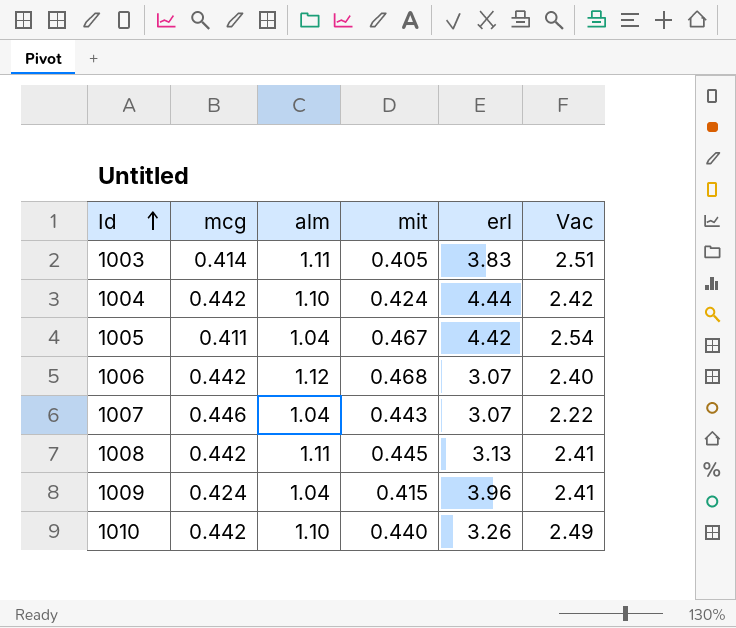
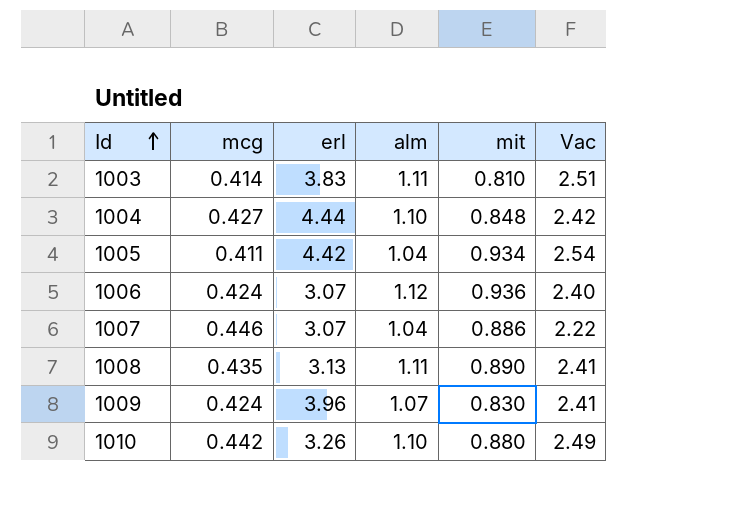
column erl | position: 5 -> 3
1003 | mit: 0.405 -> 0.810
1004 | mcg: 0.442 -> 0.427
1004 | mit: 0.424 -> 0.848
1005 | mit: 0.467 -> 0.934
1006 | mcg: 0.442 -> 0.424
1006 | mit: 0.468 -> 0.936
1007 | mit: 0.443 -> 0.886
1008 | mcg: 0.442 -> 0.435
1008 | mit: 0.445 -> 0.890
1009 | alm: 1.04 -> 1.07
1009 | mit: 0.415 -> 0.830
1010 | mit: 0.440 -> 0.880

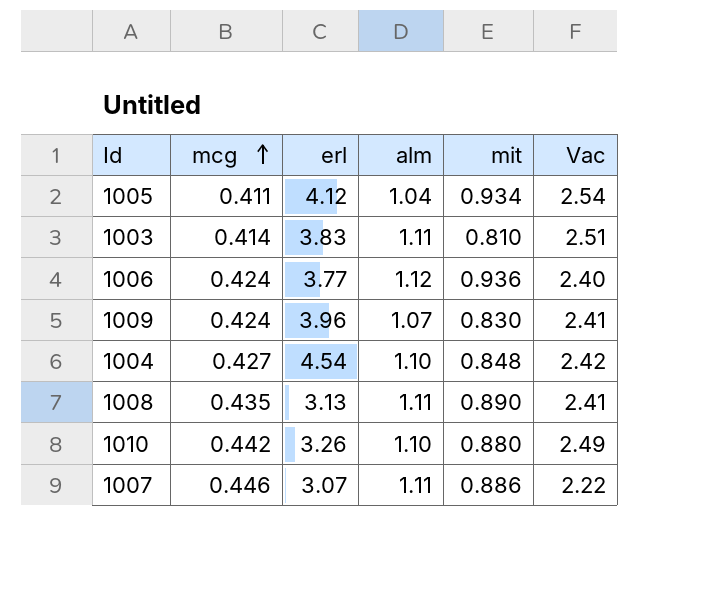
row order: Id ascending -> mcg ascending
1005 | erl: 4.42 -> 4.12
1006 | erl: 3.07 -> 3.77
1004 | erl: 4.44 -> 4.54
1007 | alm: 1.04 -> 1.11

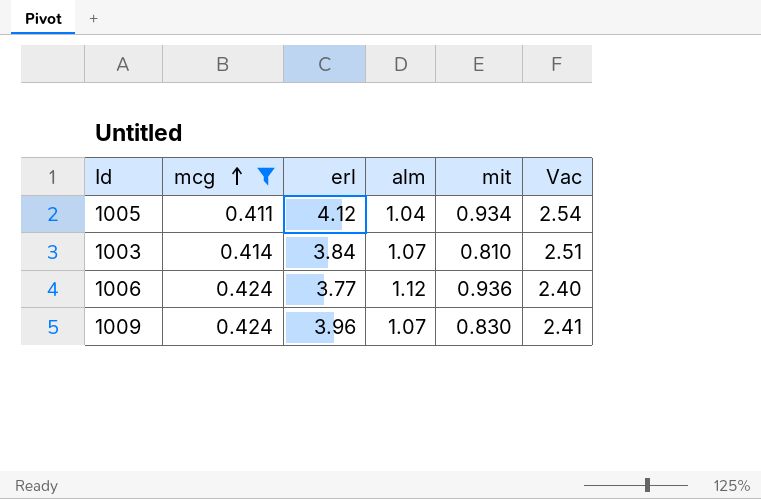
filter: none -> mcg <= 0.424
1003 | erl: 3.83 -> 3.84
1003 | alm: 1.11 -> 1.07

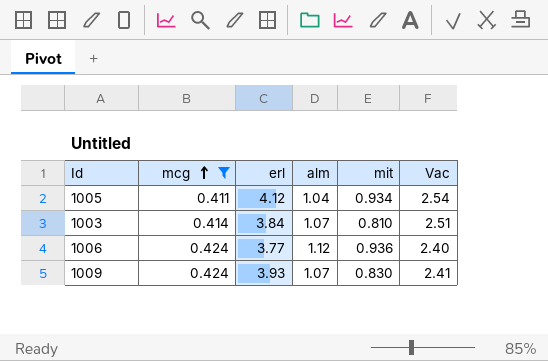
1009 | erl: 3.96 -> 3.93

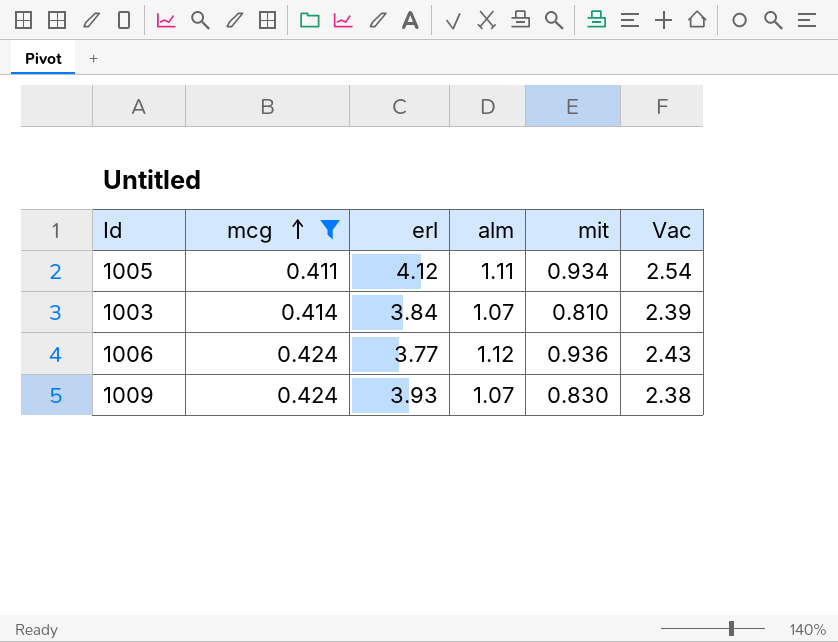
1005 | alm: 1.04 -> 1.11
1003 | Vac: 2.51 -> 2.39
1006 | Vac: 2.40 -> 2.43
1009 | Vac: 2.41 -> 2.38

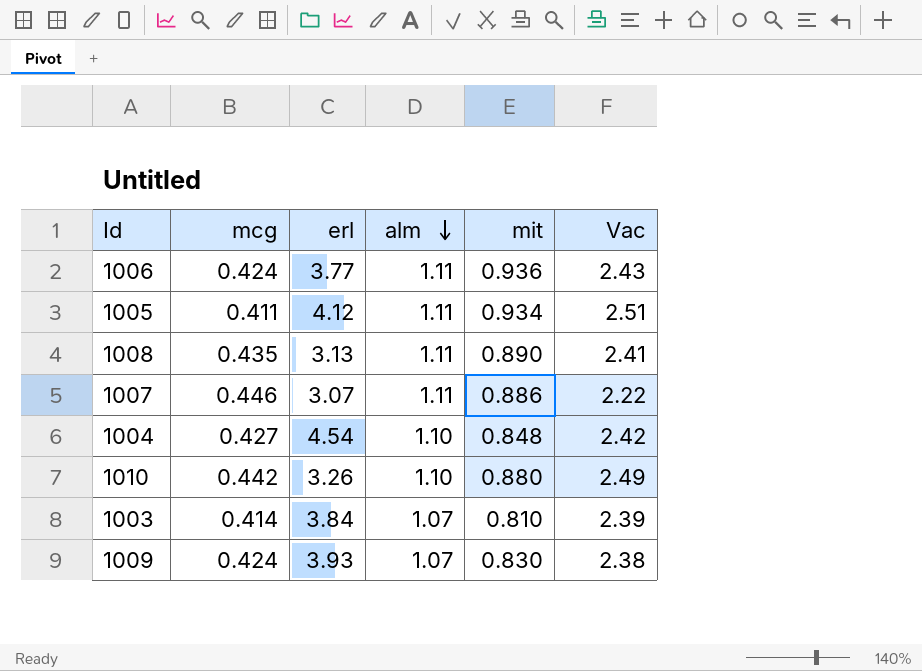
filter: mcg <= 0.424 -> none
row order: mcg ascending -> alm descending
1006 | alm: 1.12 -> 1.11
1005 | Vac: 2.54 -> 2.51

